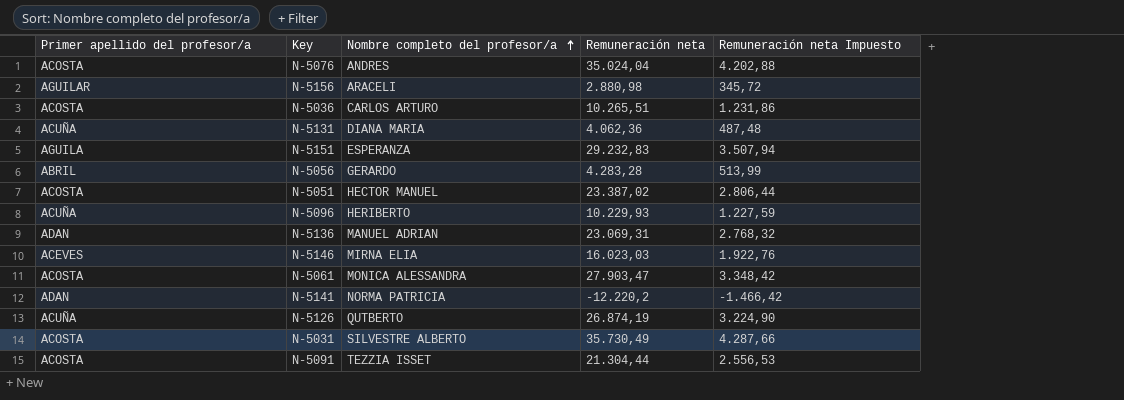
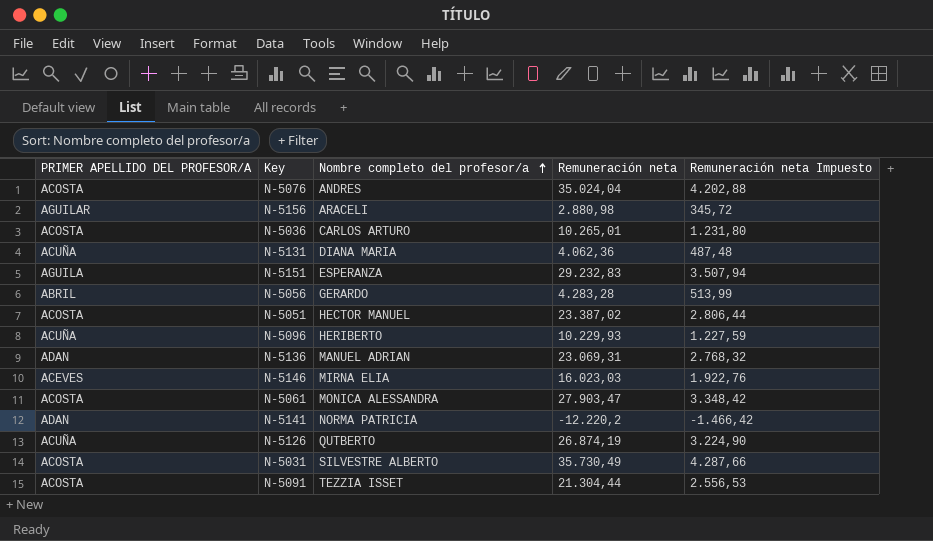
column name: Primer apellido del profesor/a -> PRIMER APELLIDO DEL PROFESOR/A
N-5036 | Remuneración neta: 10.265,51 -> 10.265,01
N-5036 | Remuneración neta Impuesto: 1.231,86 -> 1.231,80

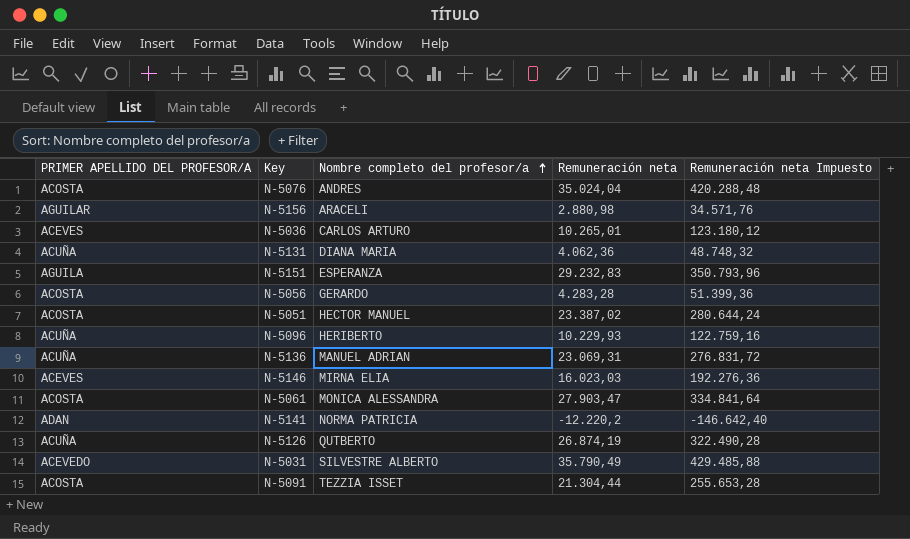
column Remuneración neta Impuesto | formula: [Remuneración neta] * 0,12 -> [Remuneración neta] * 12
N-5036 | PRIMER APELLIDO DEL PROFESOR/A: ACOSTA -> ACEVES
N-5056 | PRIMER APELLIDO DEL PROFESOR/A: ABRIL -> ACOSTA
N-5136 | PRIMER APELLIDO DEL PROFESOR/A: ADAN -> ACUÑA
N-5031 | PRIMER APELLIDO DEL PROFESOR/A: ACOSTA -> ACEVEDO
N-5031 | Remuneración neta: 35.730,49 -> 35.790,49

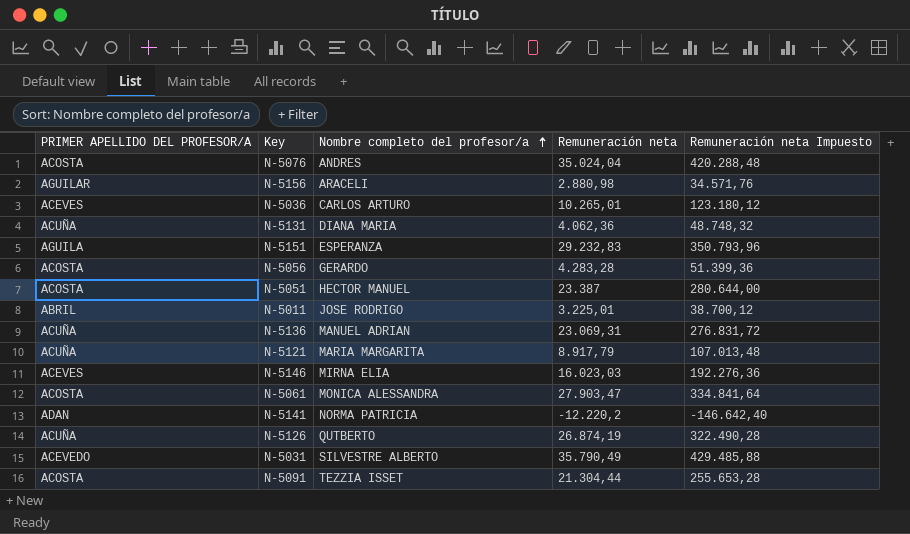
row N-5096: ACUÑA | HERIBERTO | 10.229,93 | 122.759,16 -> none
N-5051 | Remuneración neta: 23.387,02 -> 23.387
N-5051 | Remuneración neta Impuesto: 280.644,24 -> 280.644,00
row N-5011: none -> ABRIL | JOSE RODRIGO | 3.225,01 | 38.700,12
row N-5121: none -> ACUÑA | MARIA MARGARITA | 8.917,79 | 107.013,48

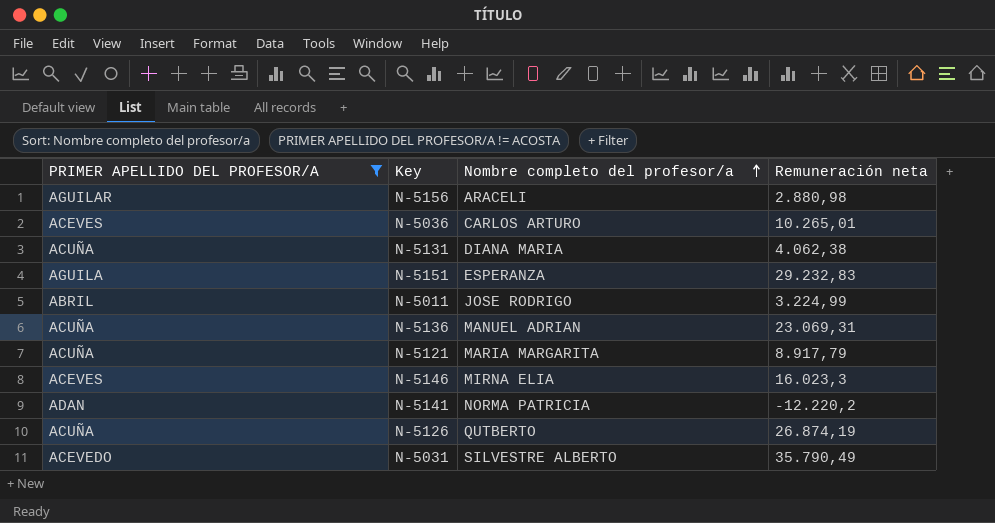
filter: none -> PRIMER APELLIDO DEL PROFESOR/A != ACOSTA
column Remuneración neta Impuesto | formula: [Remuneración neta] * 12 -> none
N-5131 | Remuneración neta: 4.062,36 -> 4.062,38
N-5011 | Remuneración neta: 3.225,01 -> 3.224,99
N-5146 | Remuneración neta: 16.023,03 -> 16.023,3

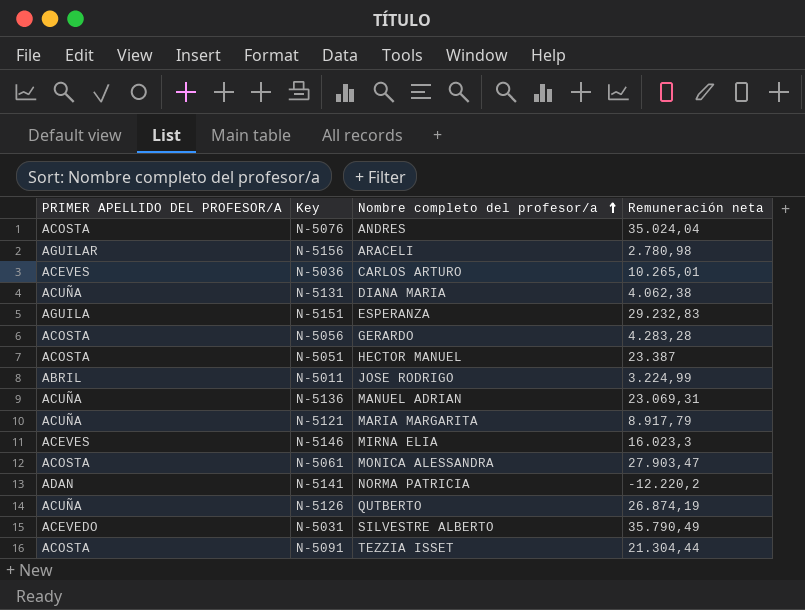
filter: PRIMER APELLIDO DEL PROFESOR/A != ACOSTA -> none
N-5156 | Remuneración neta: 2.880,98 -> 2.780,98

